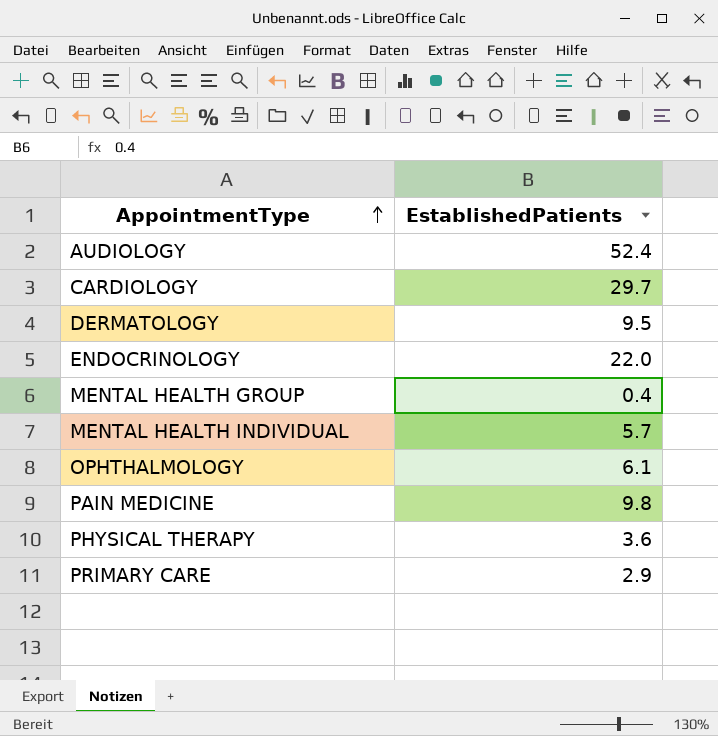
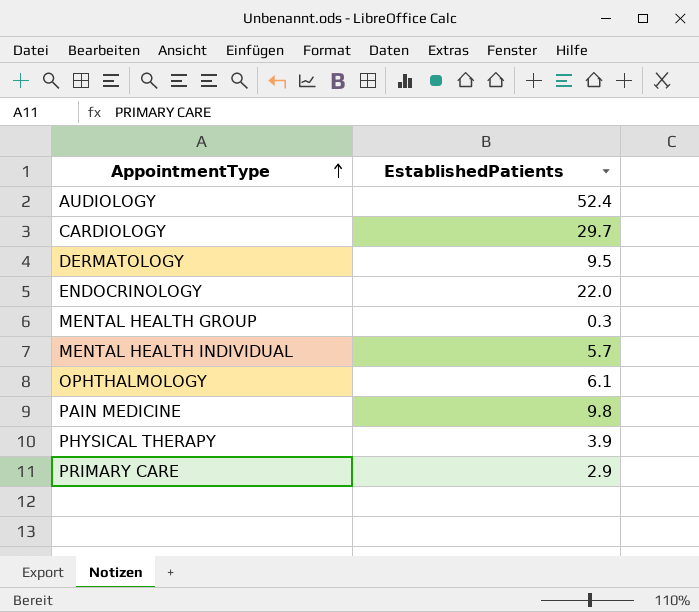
MENTAL HEALTH GROUP | EstablishedPatients: 0.4 -> 0.3
PHYSICAL THERAPY | EstablishedPatients: 3.6 -> 3.9

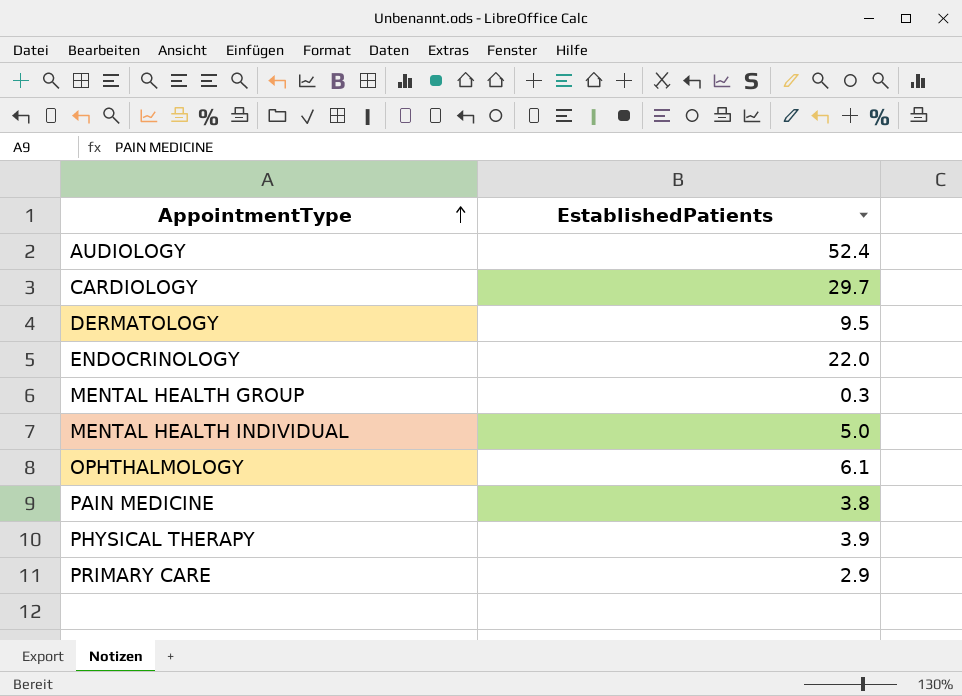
MENTAL HEALTH INDIVIDUAL | EstablishedPatients: 5.7 -> 5.0
PAIN MEDICINE | EstablishedPatients: 9.8 -> 3.8

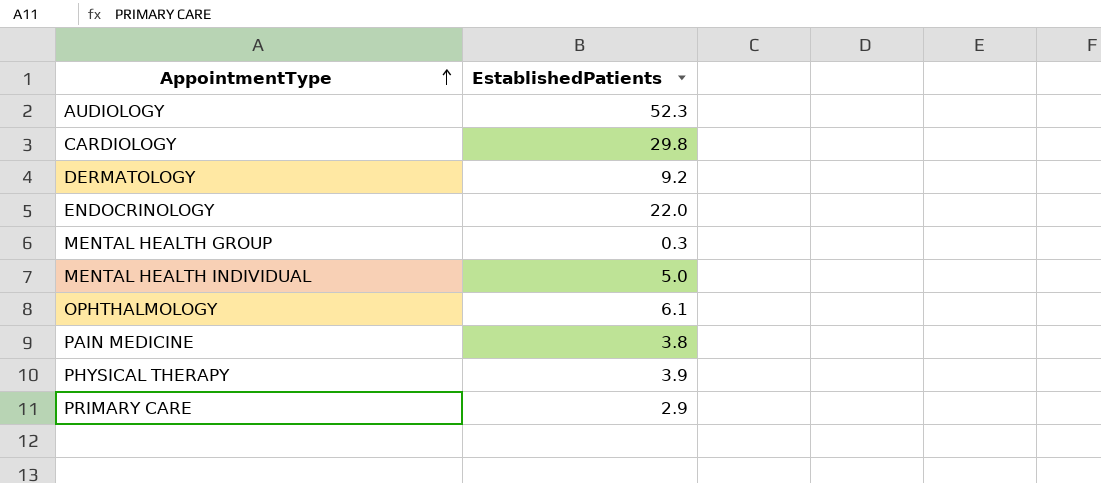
AUDIOLOGY | EstablishedPatients: 52.4 -> 52.3
CARDIOLOGY | EstablishedPatients: 29.7 -> 29.8
DERMATOLOGY | EstablishedPatients: 9.5 -> 9.2

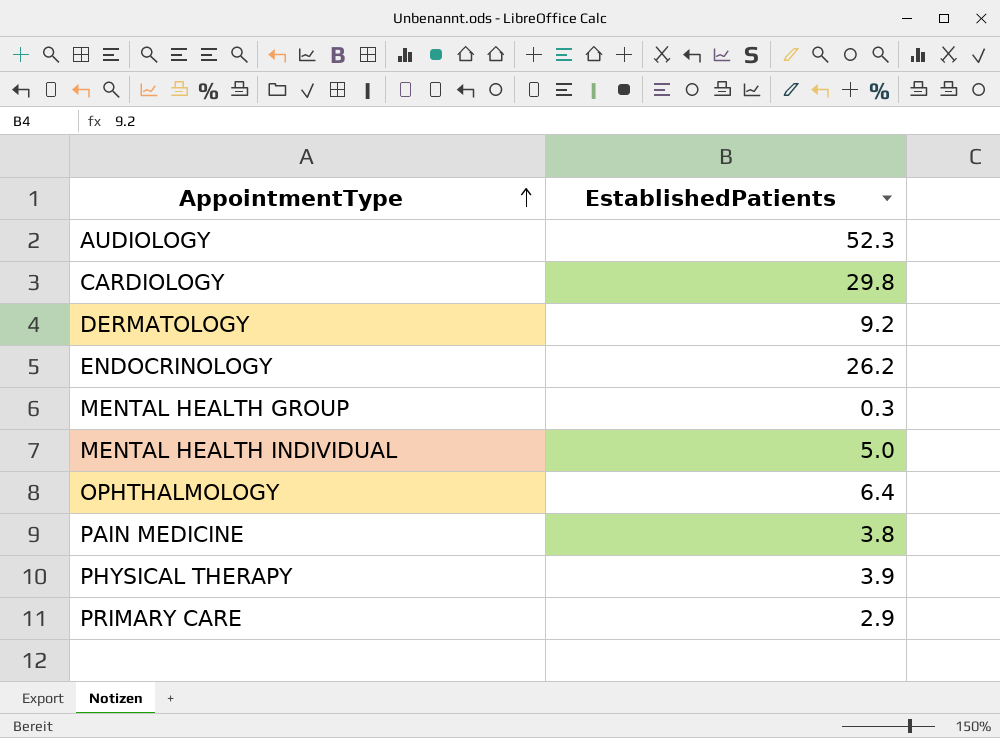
ENDOCRINOLOGY | EstablishedPatients: 22.0 -> 26.2
OPHTHALMOLOGY | EstablishedPatients: 6.1 -> 6.4

